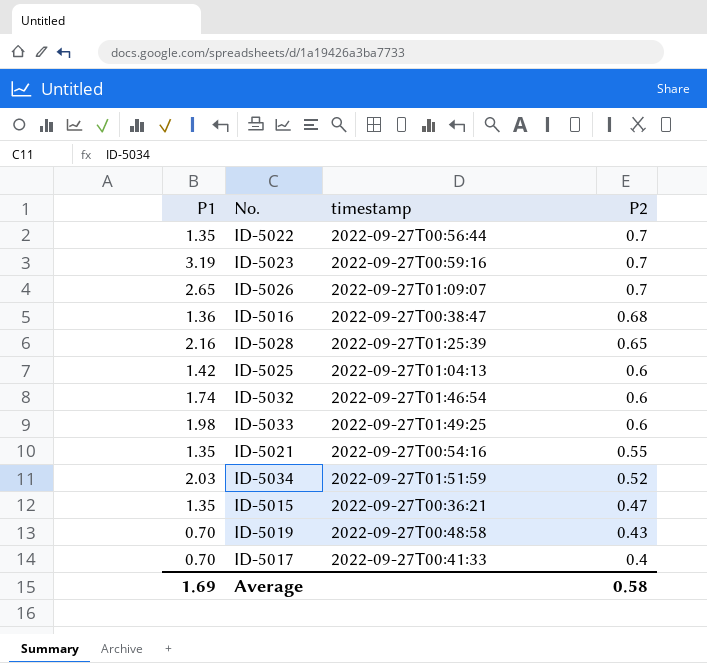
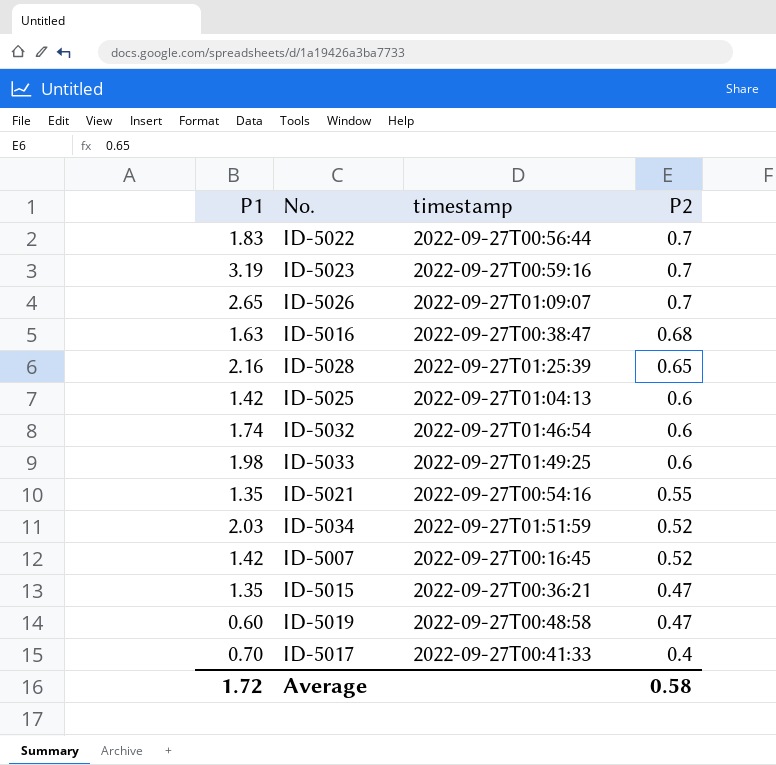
ID-5022 | P1: 1.35 -> 1.83
ID-5016 | P1: 1.36 -> 1.63
row ID-5007: none -> 1.42 | 2022-09-27T00:16:45 | 0.52
ID-5019 | P1: 0.70 -> 0.60
ID-5019 | P2: 0.43 -> 0.47
Average | P1: 1.69 -> 1.72

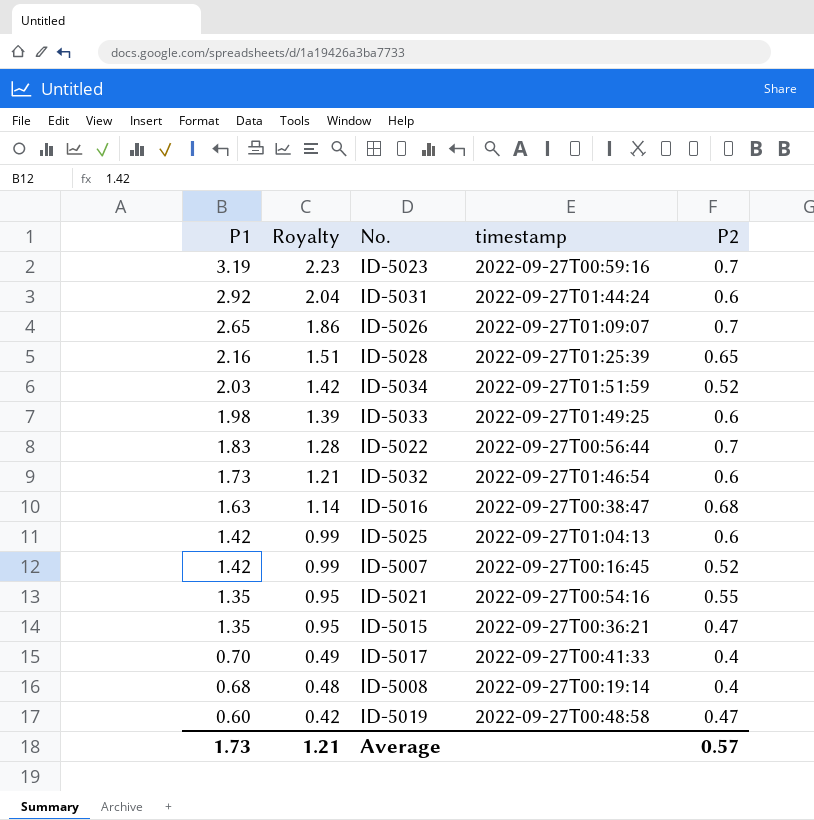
row order: P2 descending -> P1 descending
column Royalty | formula: none -> [P1] * 0.7
row ID-5031: none -> 2.92 | 2.04 | 2022-09-27T01:44:24 | 0.6
ID-5032 | P1: 1.74 -> 1.73
row ID-5008: none -> 0.68 | 0.48 | 2022-09-27T00:19:14 | 0.4
Average | P1: 1.72 -> 1.73
Average | P2: 0.58 -> 0.57

